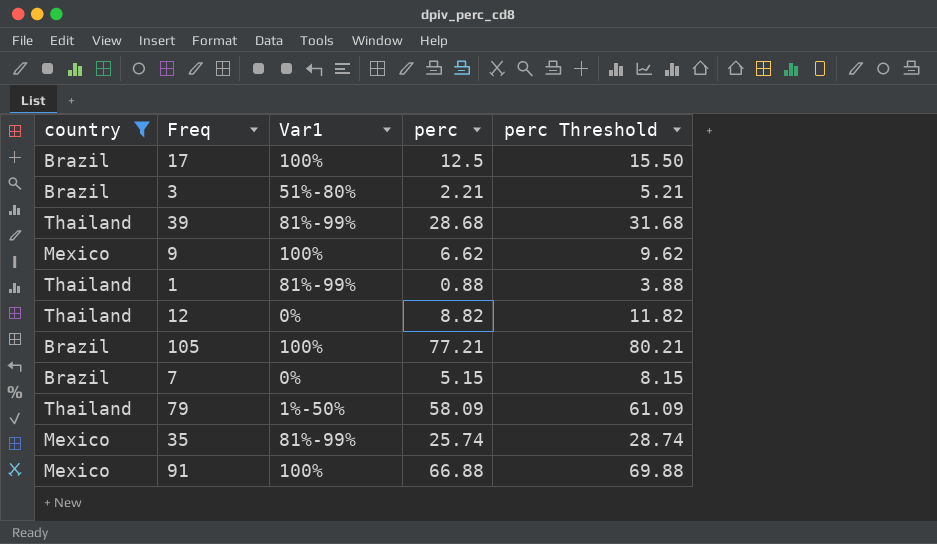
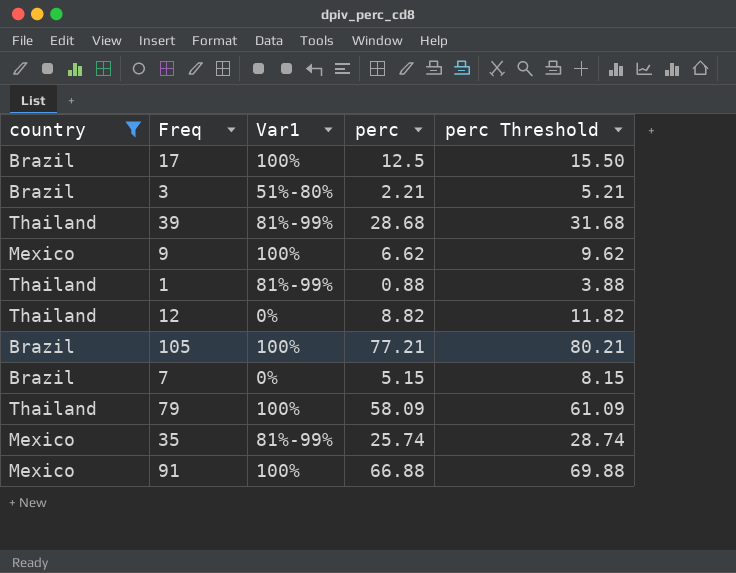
79 | Var1: 1%-50% -> 100%

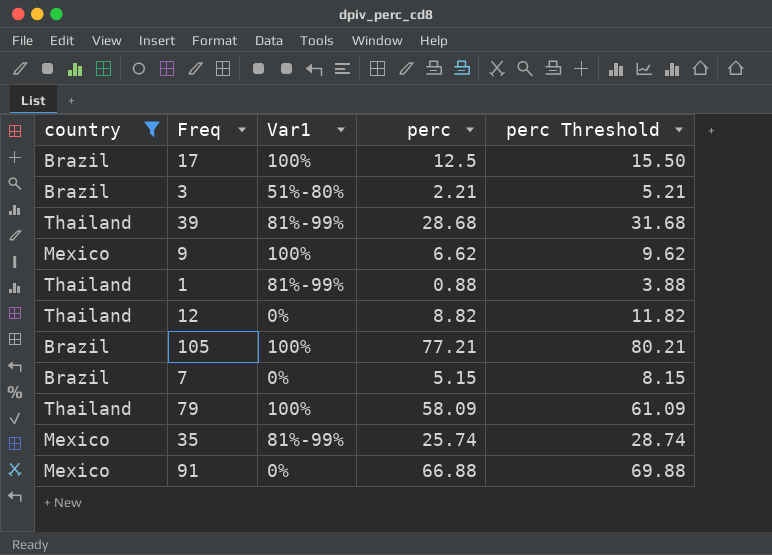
91 | Var1: 100% -> 0%

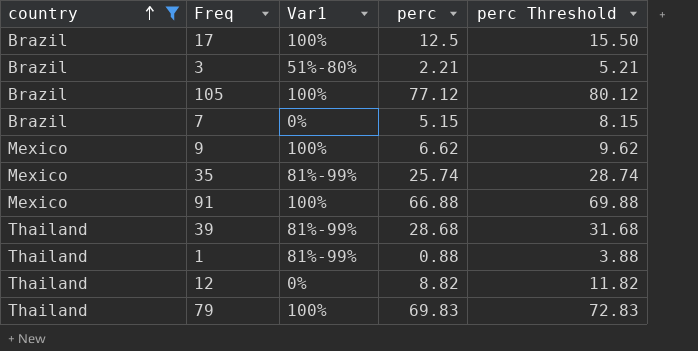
row order: none -> country ascending
105 | perc: 77.21 -> 77.12
105 | perc Threshold: 80.21 -> 80.12
91 | Var1: 0% -> 100%
79 | perc: 58.09 -> 69.83
79 | perc Threshold: 61.09 -> 72.83

